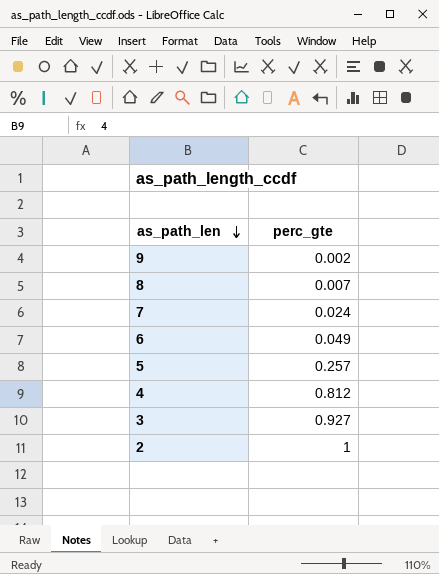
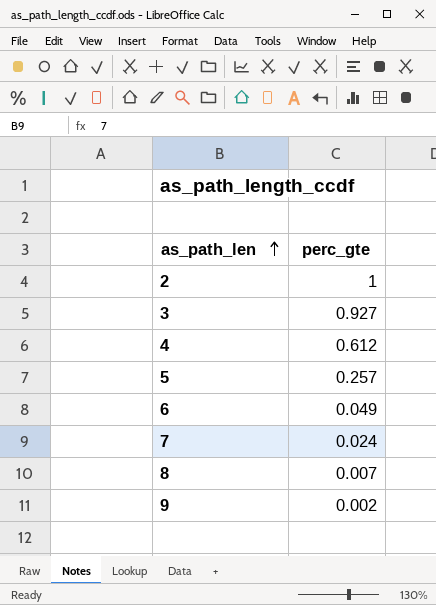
row order: as_path_len descending -> as_path_len ascending
4 | perc_gte: 0.812 -> 0.612

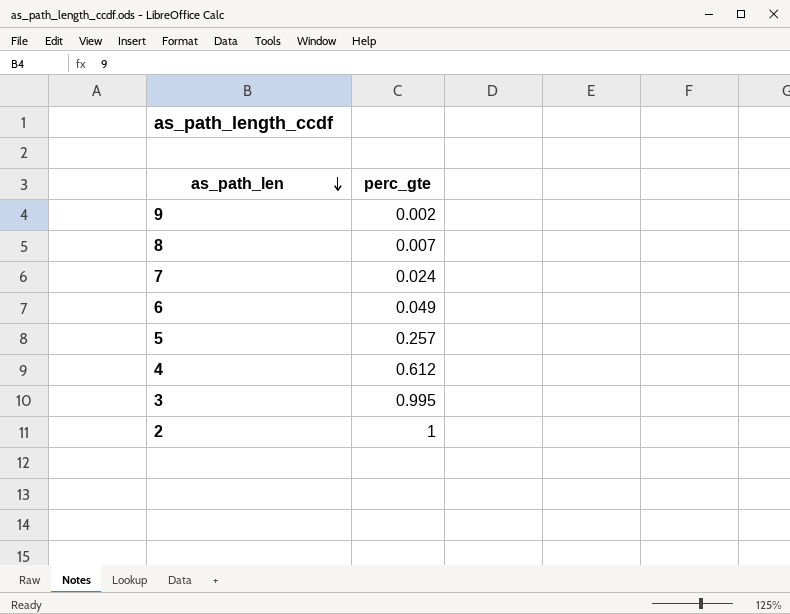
row order: as_path_len ascending -> as_path_len descending
3 | perc_gte: 0.927 -> 0.995

